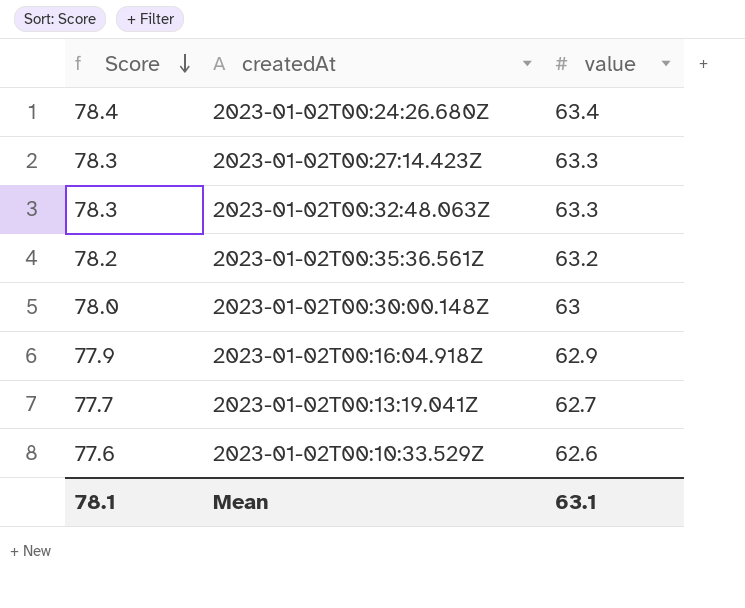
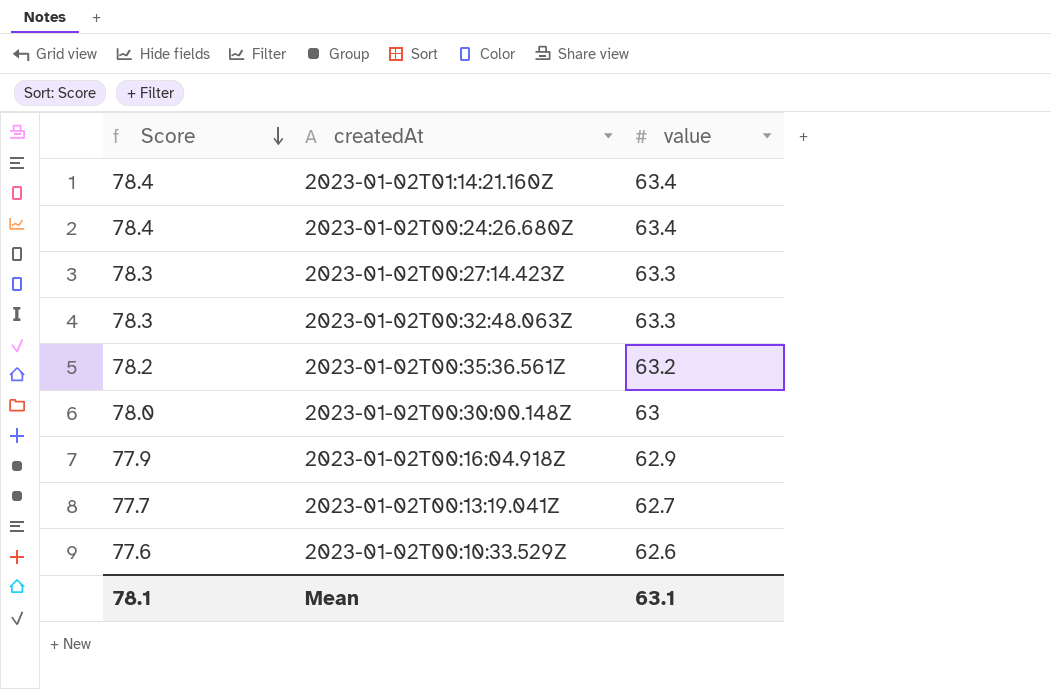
row 2023-01-02T01:14:21.160Z: none -> 78.4 | 63.4

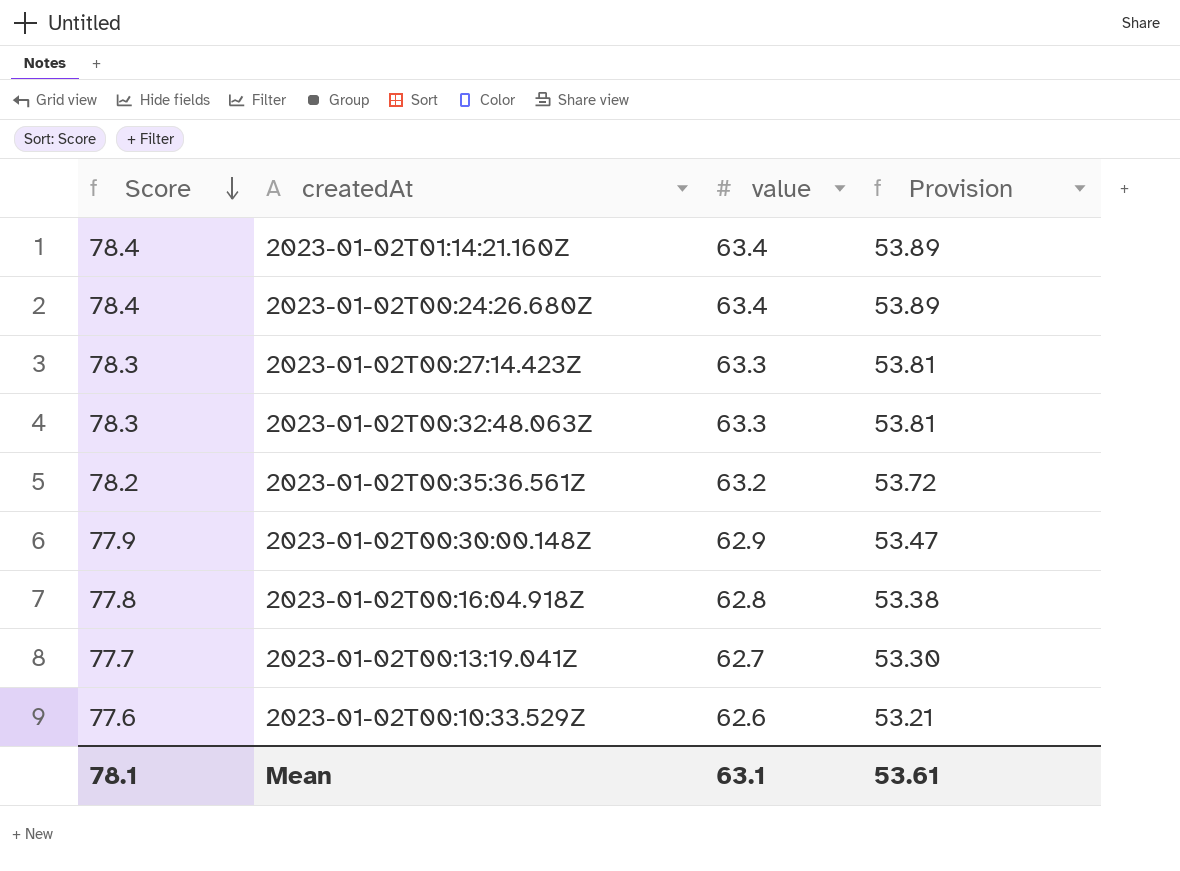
column Provision | formula: none -> [value] * 0.85
2023-01-02T00:30:00.148Z | Score: 78.0 -> 77.9
2023-01-02T00:30:00.148Z | value: 63 -> 62.9
2023-01-02T00:16:04.918Z | Score: 77.9 -> 77.8
2023-01-02T00:16:04.918Z | value: 62.9 -> 62.8

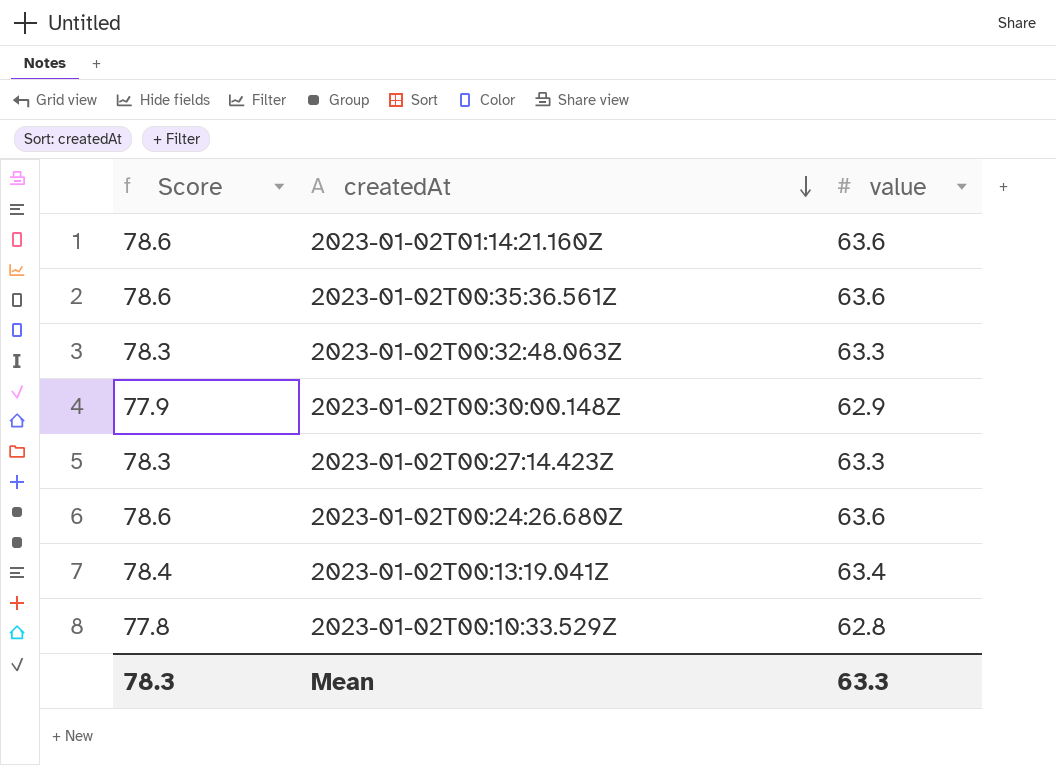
row order: Score descending -> createdAt descending
column Provision | formula: [value] * 0.85 -> none
row 2023-01-02T00:16:04.918Z: 77.8 | 62.8 | 53.38 -> none
2023-01-02T01:14:21.160Z | Score: 78.4 -> 78.6
2023-01-02T01:14:21.160Z | value: 63.4 -> 63.6
2023-01-02T00:35:36.561Z | Score: 78.2 -> 78.6
2023-01-02T00:35:36.561Z | value: 63.2 -> 63.6
2023-01-02T00:24:26.680Z | Score: 78.4 -> 78.6
2023-01-02T00:24:26.680Z | value: 63.4 -> 63.6
2023-01-02T00:13:19.041Z | Score: 77.7 -> 78.4
2023-01-02T00:13:19.041Z | value: 62.7 -> 63.4
2023-01-02T00:10:33.529Z | Score: 77.6 -> 77.8
2023-01-02T00:10:33.529Z | value: 62.6 -> 62.8
Mean | Score: 78.1 -> 78.3
Mean | value: 63.1 -> 63.3

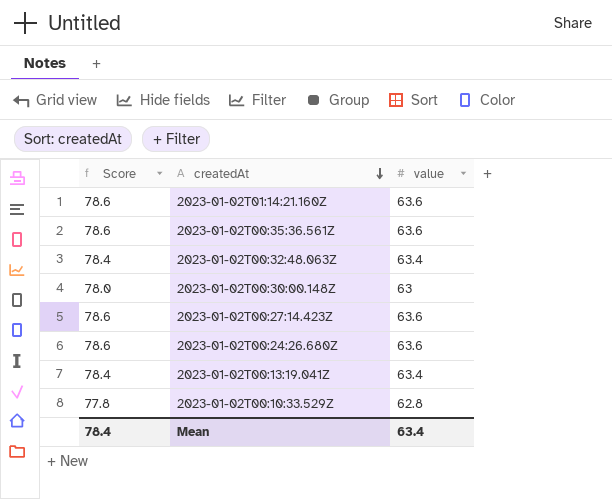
2023-01-02T00:32:48.063Z | Score: 78.3 -> 78.4
2023-01-02T00:32:48.063Z | value: 63.3 -> 63.4
2023-01-02T00:30:00.148Z | Score: 77.9 -> 78.0
2023-01-02T00:30:00.148Z | value: 62.9 -> 63
2023-01-02T00:27:14.423Z | Score: 78.3 -> 78.6
2023-01-02T00:27:14.423Z | value: 63.3 -> 63.6
Mean | Score: 78.3 -> 78.4
Mean | value: 63.3 -> 63.4

